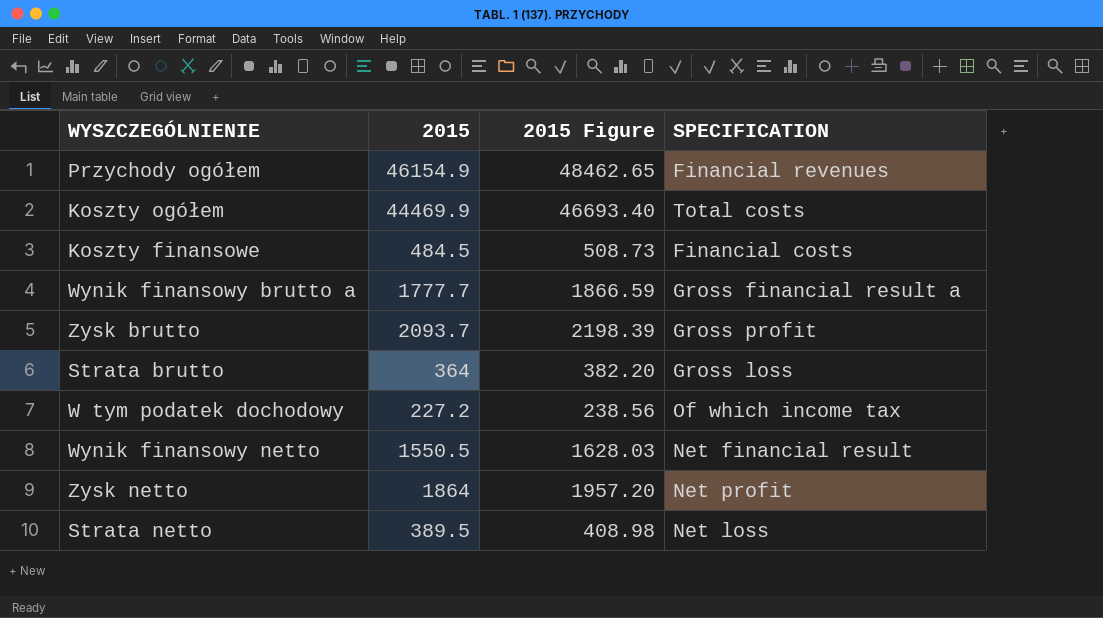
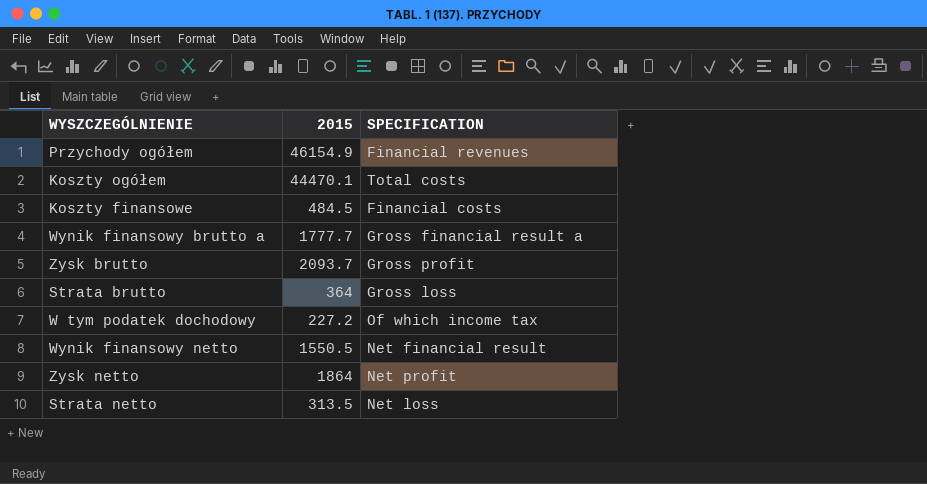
column 2015 Figure | formula: [2015] * 1.05 -> none
Koszty ogółem | 2015: 44469.9 -> 44470.1
Strata netto | 2015: 389.5 -> 313.5

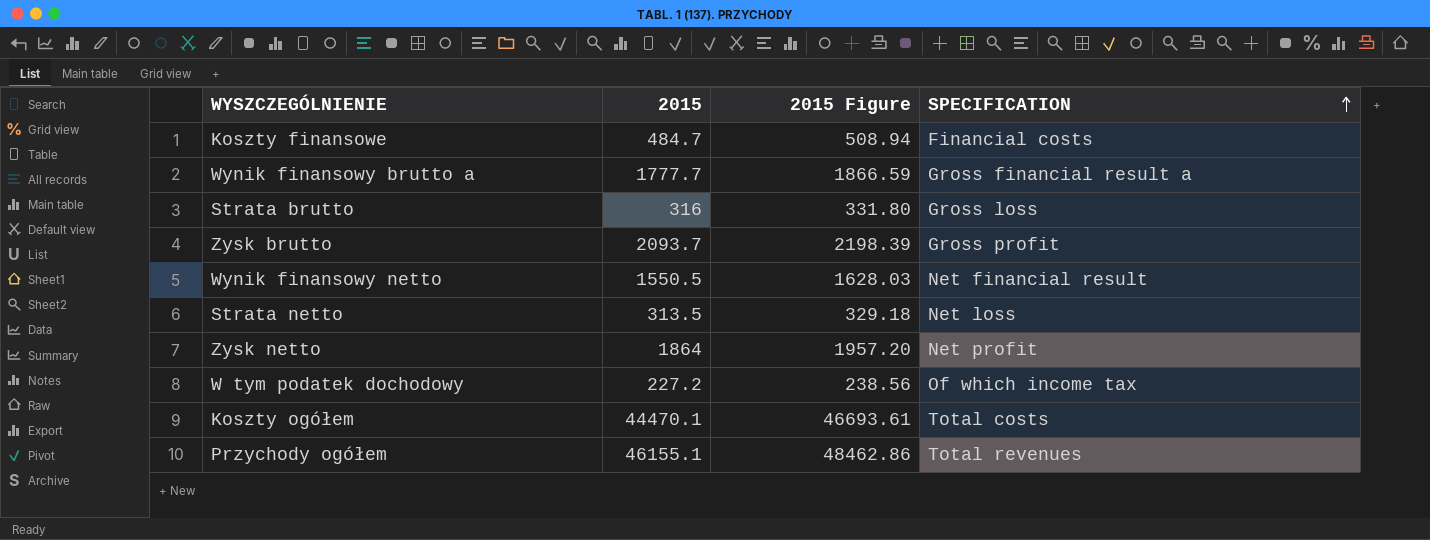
row order: none -> SPECIFICATION ascending
column 2015 Figure | formula: none -> [2015] * 1.05
Koszty finansowe | 2015: 484.5 -> 484.7
Strata brutto | 2015: 364 -> 316
Przychody ogółem | 2015: 46154.9 -> 46155.1
Przychody ogółem | SPECIFICATION: Financial revenues -> Total revenues

